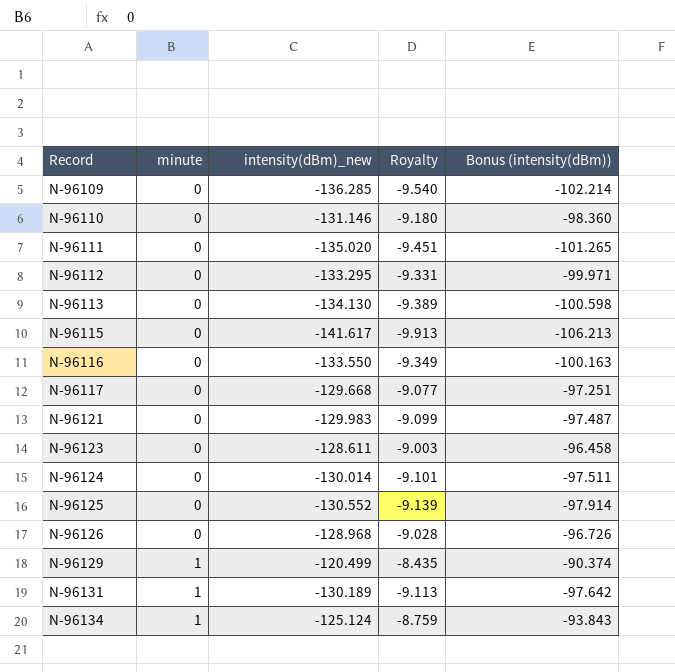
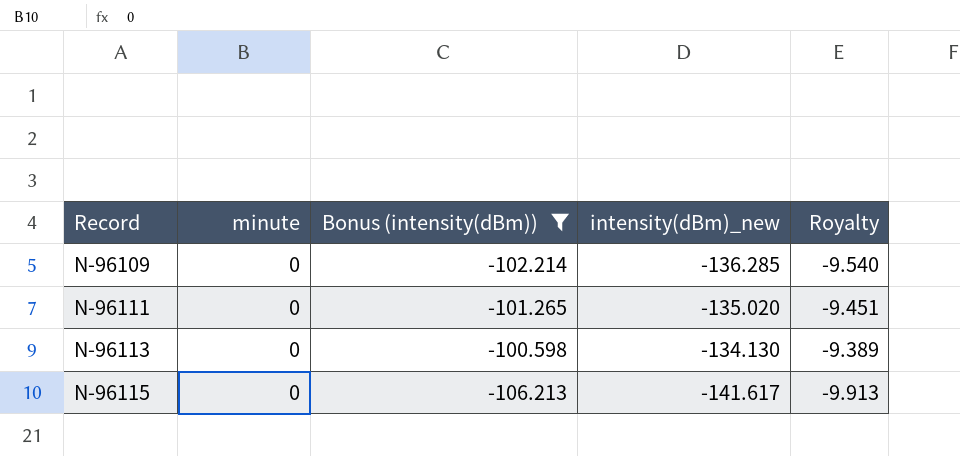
filter: none -> Bonus (intensity(dBm)) <= -100.598
column Bonus (intensity(dBm)) | position: 5 -> 3

